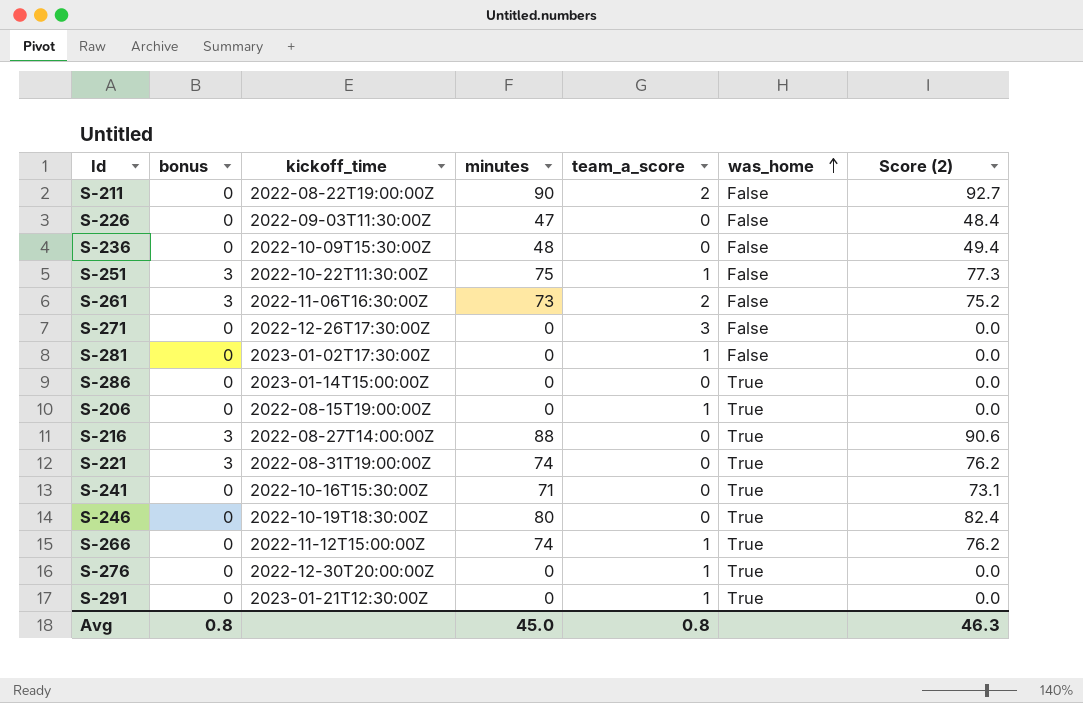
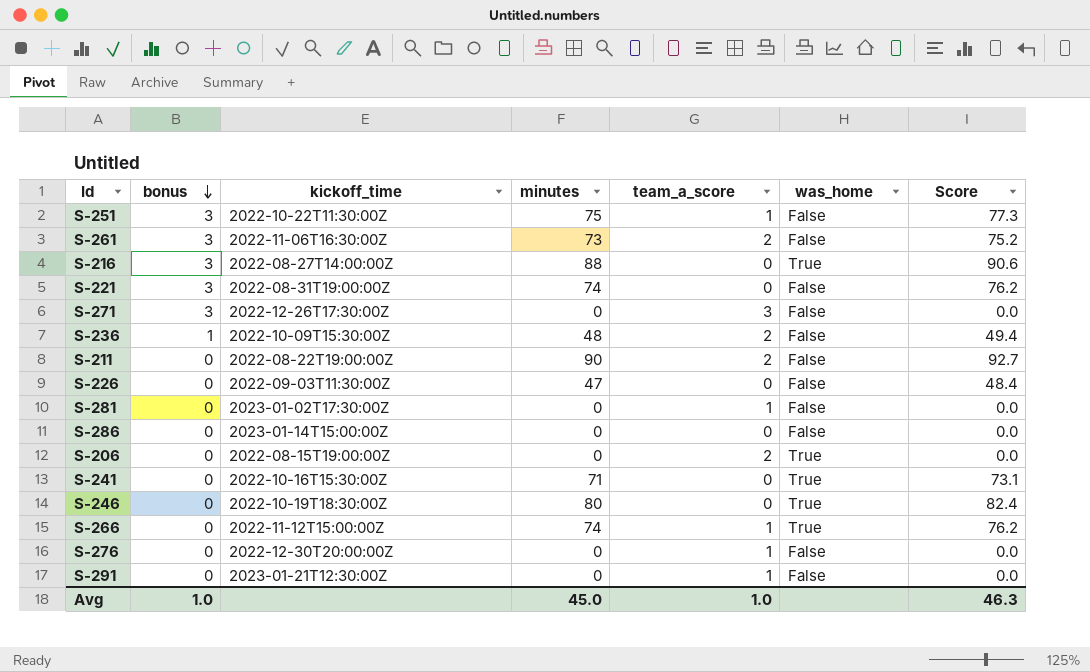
row order: was_home ascending -> bonus descending
column name: Score (2) -> Score
S-221 | was_home: True -> False
S-271 | bonus: 0 -> 3
S-236 | bonus: 0 -> 1
S-236 | team_a_score: 0 -> 2
S-286 | was_home: True -> False
S-206 | team_a_score: 1 -> 2
S-276 | was_home: True -> False
S-291 | was_home: True -> False
Avg | bonus: 0.8 -> 1.0
Avg | team_a_score: 0.8 -> 1.0

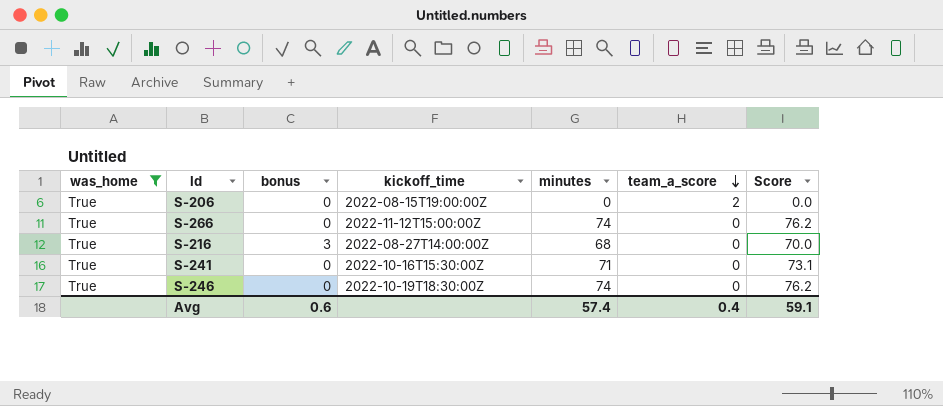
filter: none -> was_home = True
row order: bonus descending -> team_a_score descending
column was_home | position: 6 -> 1
S-266 | team_a_score: 1 -> 0
S-216 | minutes: 88 -> 68
S-216 | Score: 90.6 -> 70.0
S-246 | minutes: 80 -> 74
S-246 | Score: 82.4 -> 76.2
Avg | bonus: 1.0 -> 0.6
Avg | minutes: 45.0 -> 57.4
Avg | team_a_score: 1.0 -> 0.4
Avg | Score: 46.3 -> 59.1

